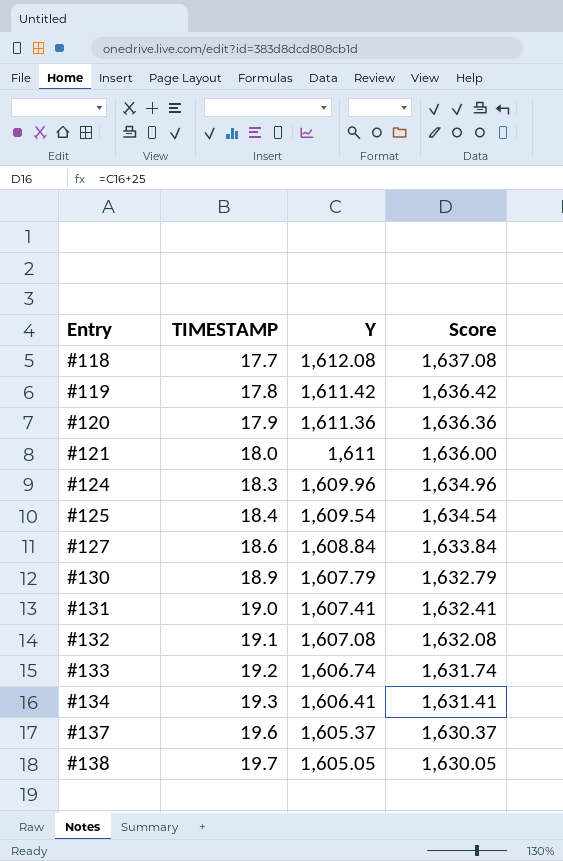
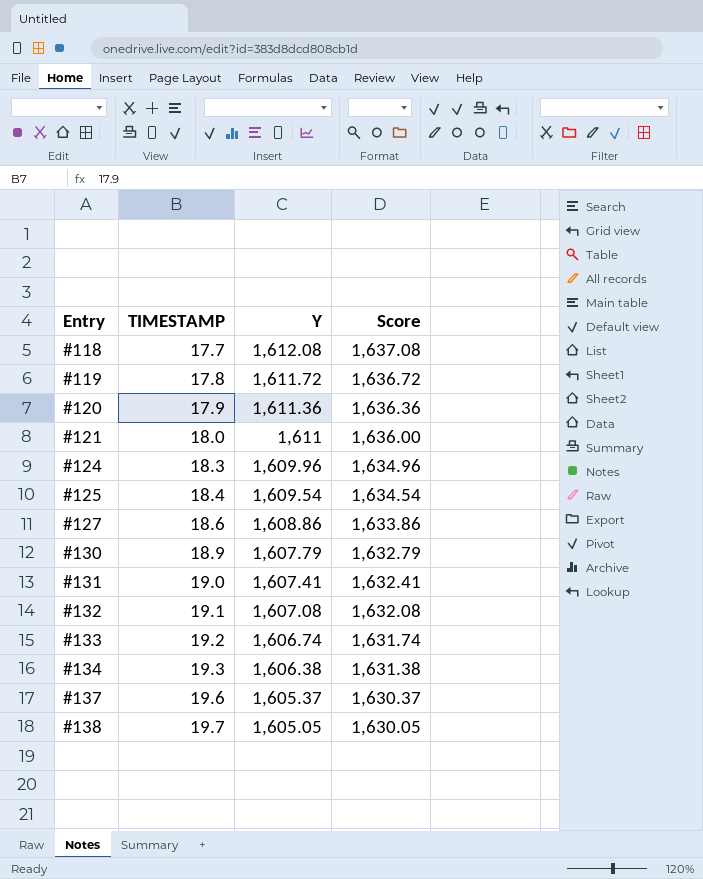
#119 | Y: 1,611.42 -> 1,611.72
#119 | Score: 1,636.42 -> 1,636.72
#127 | Y: 1,608.84 -> 1,608.86
#127 | Score: 1,633.84 -> 1,633.86
#134 | Y: 1,606.41 -> 1,606.38
#134 | Score: 1,631.41 -> 1,631.38

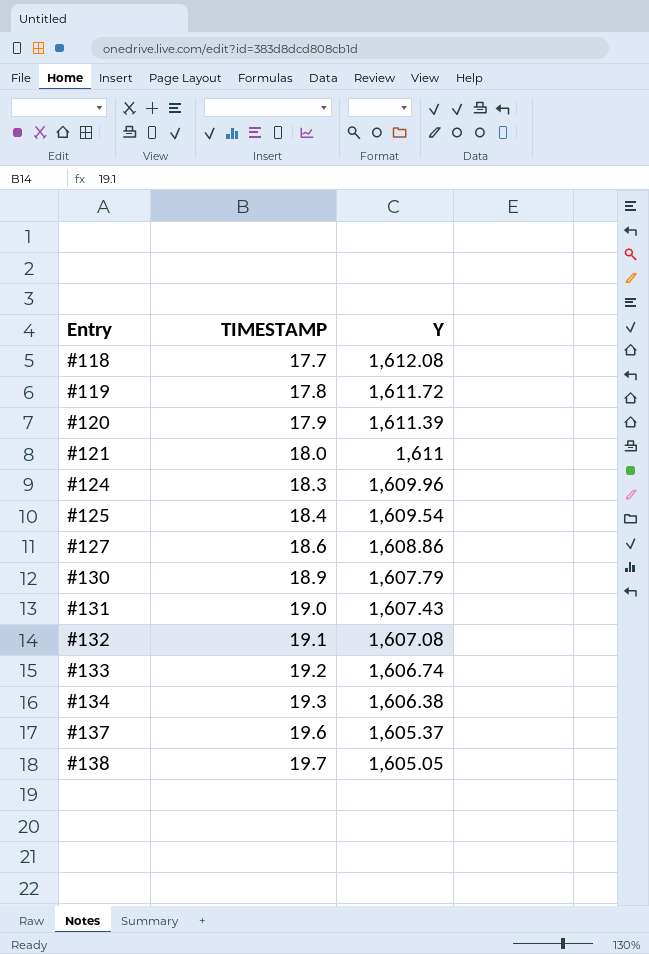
column Score | formula: [Y] + 25 -> none
#120 | Y: 1,611.36 -> 1,611.39
#131 | Y: 1,607.41 -> 1,607.43

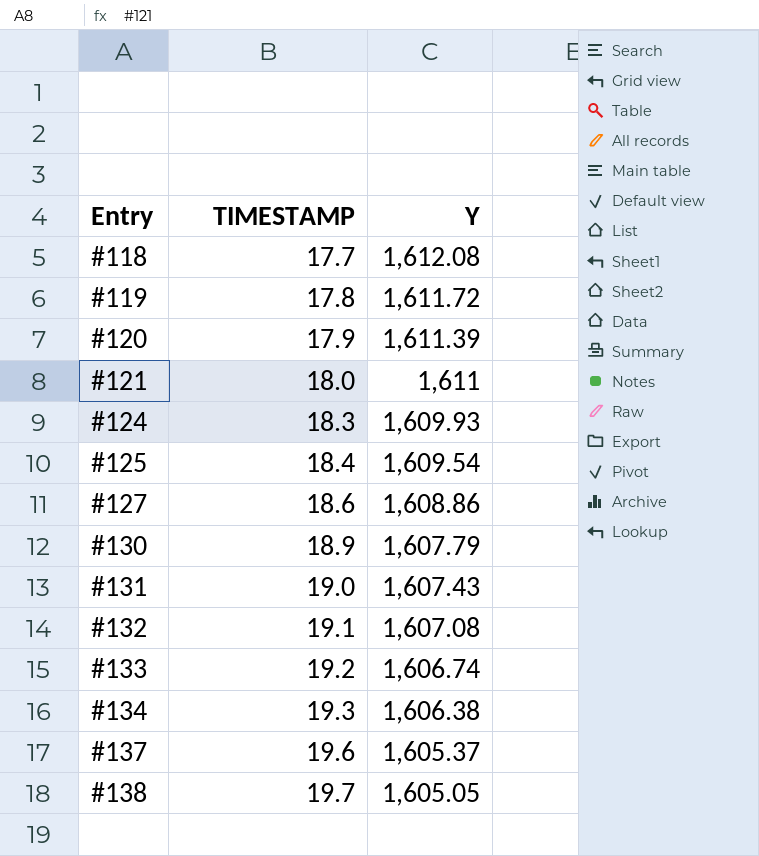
#124 | Y: 1,609.96 -> 1,609.93

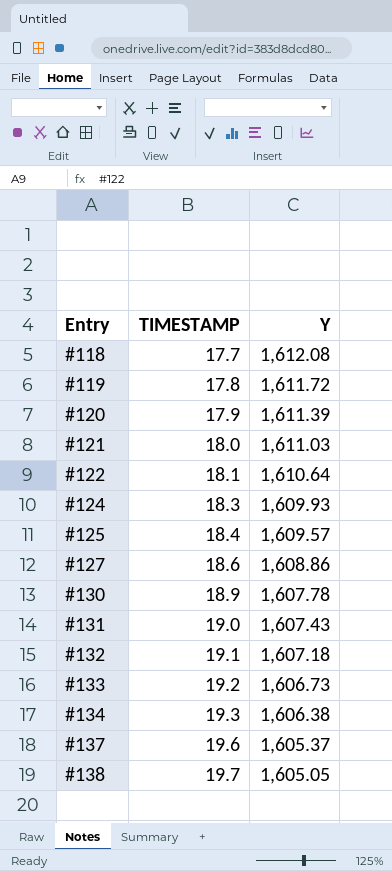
#121 | Y: 1,611 -> 1,611.03
row #122: none -> 18.1 | 1,610.64
#125 | Y: 1,609.54 -> 1,609.57
#130 | Y: 1,607.79 -> 1,607.78
#132 | Y: 1,607.08 -> 1,607.18
#133 | Y: 1,606.74 -> 1,606.73

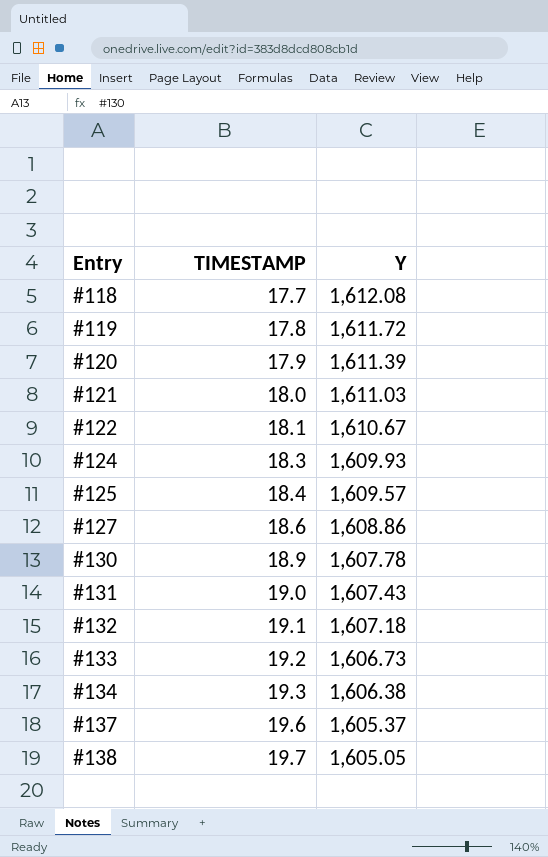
#122 | Y: 1,610.64 -> 1,610.67

